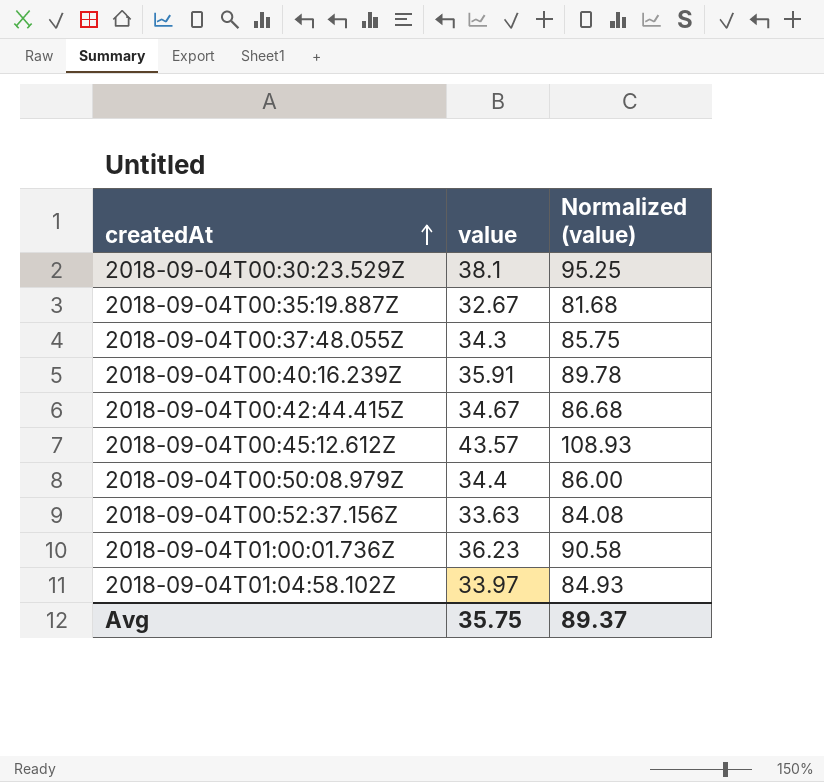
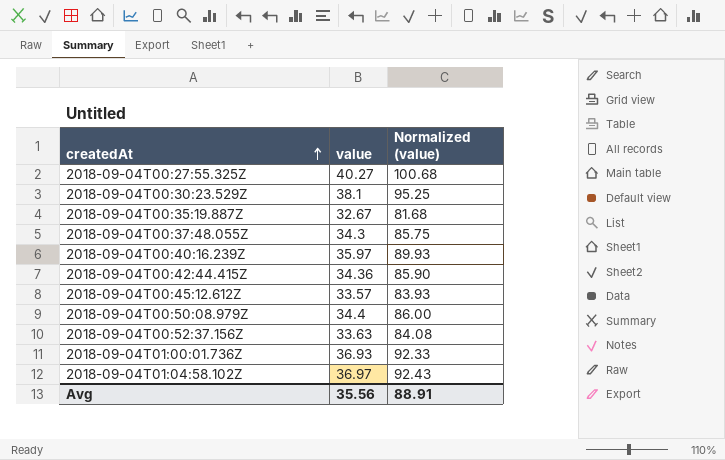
row 2018-09-04T00:27:55.325Z: none -> 40.27 | 100.68
2018-09-04T00:40:16.239Z | value: 35.91 -> 35.97
2018-09-04T00:40:16.239Z | Normalized (value): 89.78 -> 89.93
2018-09-04T00:42:44.415Z | value: 34.67 -> 34.36
2018-09-04T00:42:44.415Z | Normalized (value): 86.68 -> 85.90
2018-09-04T00:45:12.612Z | value: 43.57 -> 33.57
2018-09-04T00:45:12.612Z | Normalized (value): 108.93 -> 83.93
2018-09-04T01:00:01.736Z | value: 36.23 -> 36.93
2018-09-04T01:00:01.736Z | Normalized (value): 90.58 -> 92.33
2018-09-04T01:04:58.102Z | value: 33.97 -> 36.97
2018-09-04T01:04:58.102Z | Normalized (value): 84.93 -> 92.43
Avg | value: 35.75 -> 35.56
Avg | Normalized (value): 89.37 -> 88.91

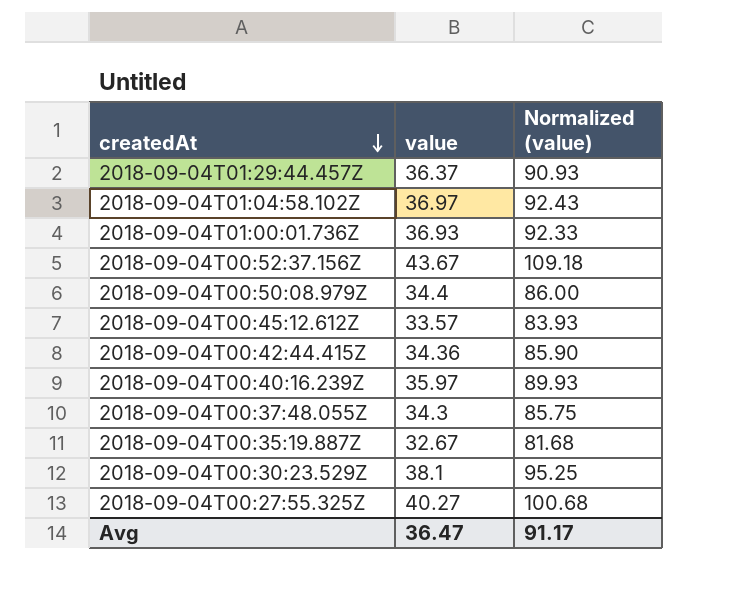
row order: createdAt ascending -> createdAt descending
row 2018-09-04T01:29:44.457Z: none -> 36.37 | 90.93
2018-09-04T00:52:37.156Z | value: 33.63 -> 43.67
2018-09-04T00:52:37.156Z | Normalized (value): 84.08 -> 109.18
Avg | value: 35.56 -> 36.47
Avg | Normalized (value): 88.91 -> 91.17

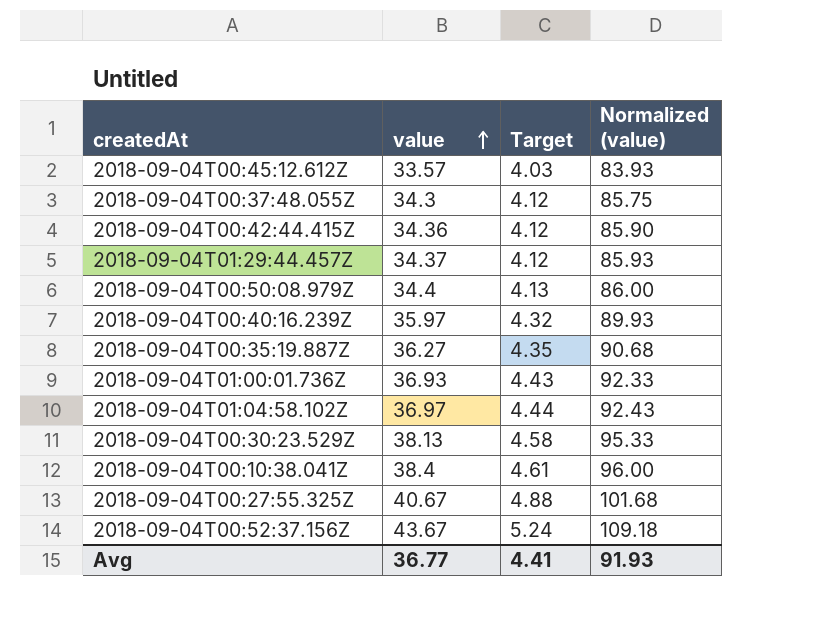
row order: createdAt descending -> value ascending
column Target | formula: none -> [value] * 0.12
2018-09-04T01:29:44.457Z | value: 36.37 -> 34.37
2018-09-04T01:29:44.457Z | Normalized (value): 90.93 -> 85.93
2018-09-04T00:35:19.887Z | value: 32.67 -> 36.27
2018-09-04T00:35:19.887Z | Normalized (value): 81.68 -> 90.68
2018-09-04T00:30:23.529Z | value: 38.1 -> 38.13
2018-09-04T00:30:23.529Z | Normalized (value): 95.25 -> 95.33
row 2018-09-04T00:10:38.041Z: none -> 38.4 | 4.61 | 96.00
2018-09-04T00:27:55.325Z | value: 40.27 -> 40.67
2018-09-04T00:27:55.325Z | Normalized (value): 100.68 -> 101.68
Avg | value: 36.47 -> 36.77
Avg | Normalized (value): 91.17 -> 91.93

